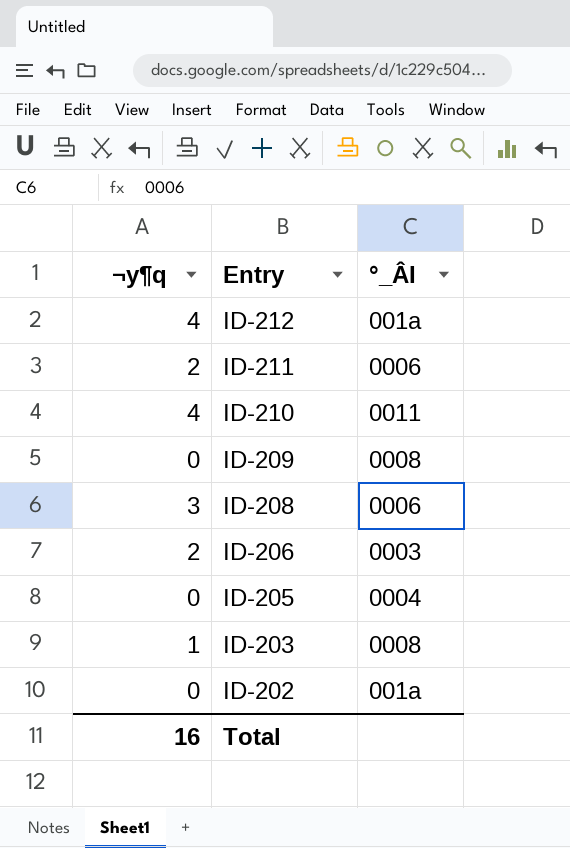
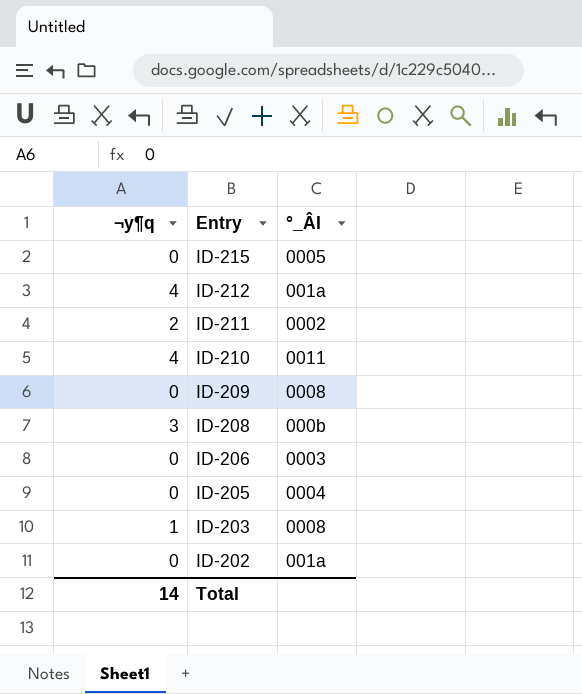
row ID-215: none -> 0 | 0005
ID-211 | °_ÂI: 0006 -> 0002
ID-208 | °_ÂI: 0006 -> 000b
ID-206 | ¬y¶q: 2 -> 0
Total | ¬y¶q: 16 -> 14

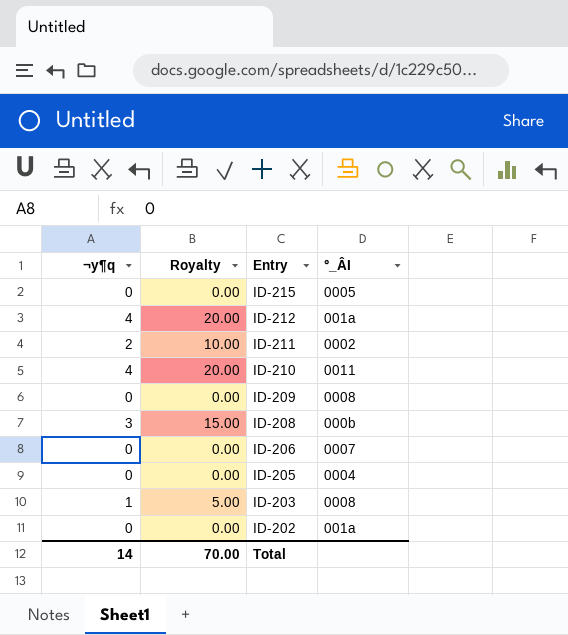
column Royalty | formula: none -> [¬y¶q] * 5
ID-206 | °_ÂI: 0003 -> 0007

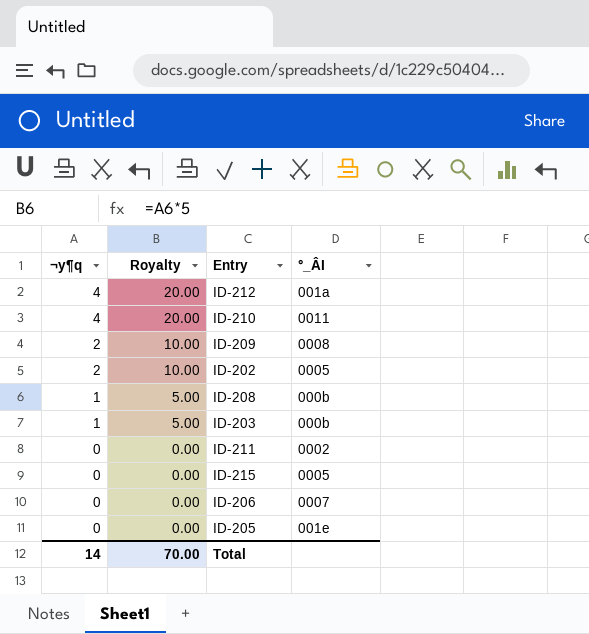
row order: Entry descending -> ¬y¶q descending
ID-209 | ¬y¶q: 0 -> 2
ID-209 | Royalty: 0.00 -> 10.00
ID-202 | ¬y¶q: 0 -> 2
ID-202 | Royalty: 0.00 -> 10.00
ID-202 | °_ÂI: 001a -> 0005
ID-208 | ¬y¶q: 3 -> 1
ID-208 | Royalty: 15.00 -> 5.00
ID-203 | °_ÂI: 0008 -> 000b
ID-211 | ¬y¶q: 2 -> 0
ID-211 | Royalty: 10.00 -> 0.00
ID-205 | °_ÂI: 0004 -> 001e

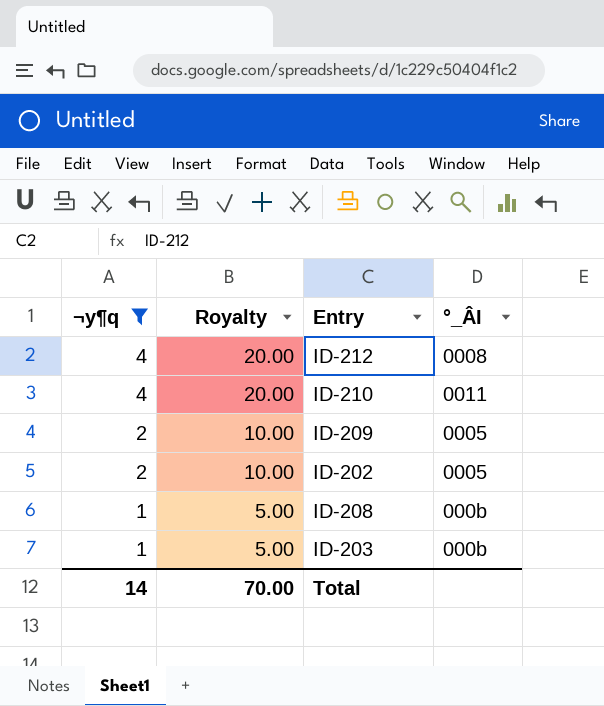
filter: none -> ¬y¶q != 0
ID-212 | °_ÂI: 001a -> 0008
ID-209 | °_ÂI: 0008 -> 0005

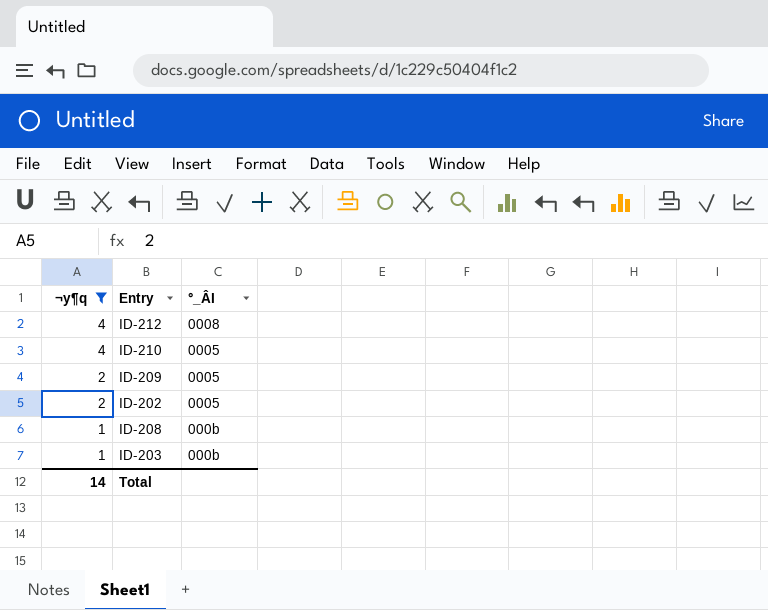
column Royalty | formula: [¬y¶q] * 5 -> none
ID-210 | °_ÂI: 0011 -> 0005

